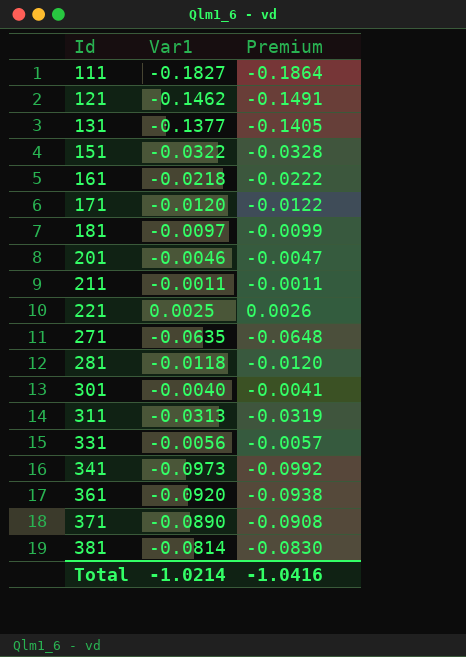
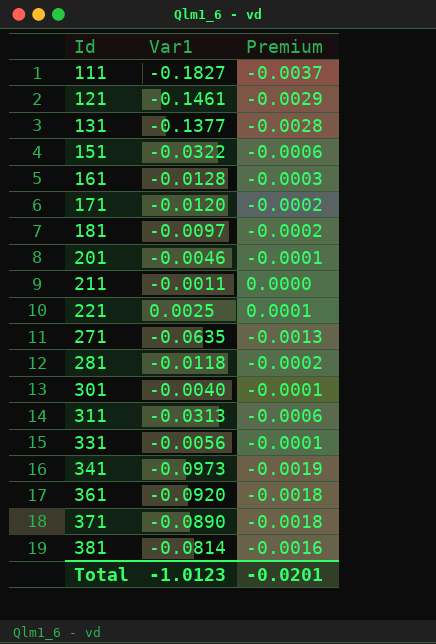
column Premium | formula: [Var1] * 1.02 -> [Var1] * 0.02
121 | Var1: -0.1462 -> -0.1461
161 | Var1: -0.0218 -> -0.0128
Total | Var1: -1.0214 -> -1.0123
Total | Premium: -1.0416 -> -0.0201

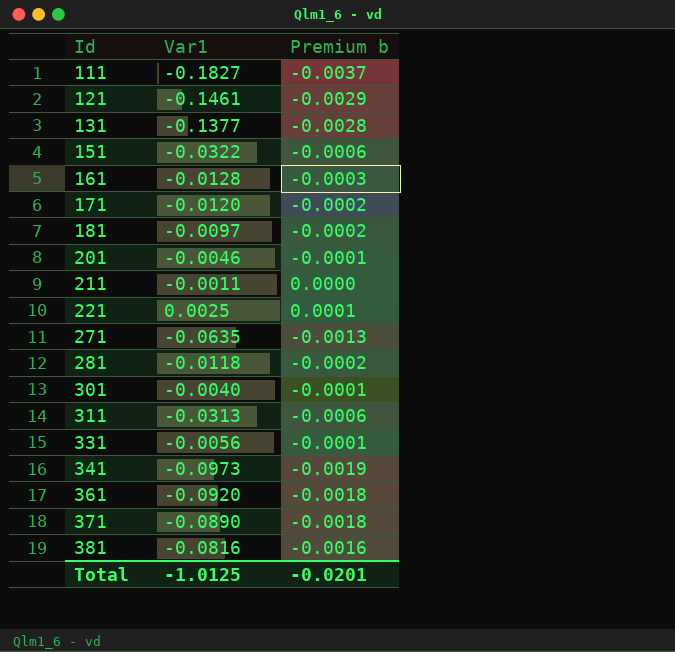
column name: Premium -> Premium b
381 | Var1: -0.0814 -> -0.0816
Total | Var1: -1.0123 -> -1.0125

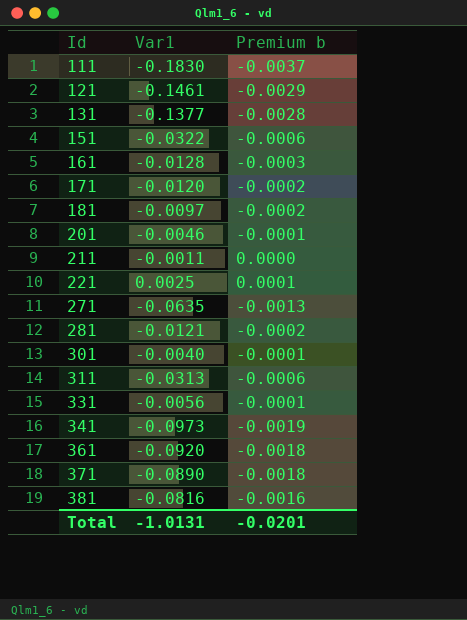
111 | Var1: -0.1827 -> -0.1830
281 | Var1: -0.0118 -> -0.0121
Total | Var1: -1.0125 -> -1.0131

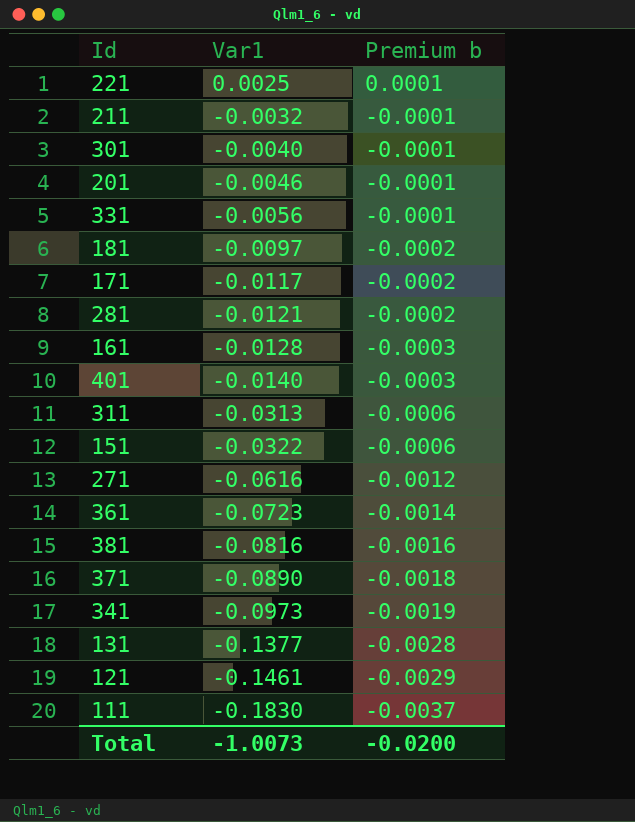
row order: Id ascending -> Var1 descending
211 | Var1: -0.0011 -> -0.0032
211 | Premium b: 0.0000 -> -0.0001
171 | Var1: -0.0120 -> -0.0117
row 401: none -> -0.0140 | -0.0003
271 | Var1: -0.0635 -> -0.0616
271 | Premium b: -0.0013 -> -0.0012
361 | Var1: -0.0920 -> -0.0723
361 | Premium b: -0.0018 -> -0.0014
Total | Var1: -1.0131 -> -1.0073
Total | Premium b: -0.0201 -> -0.0200

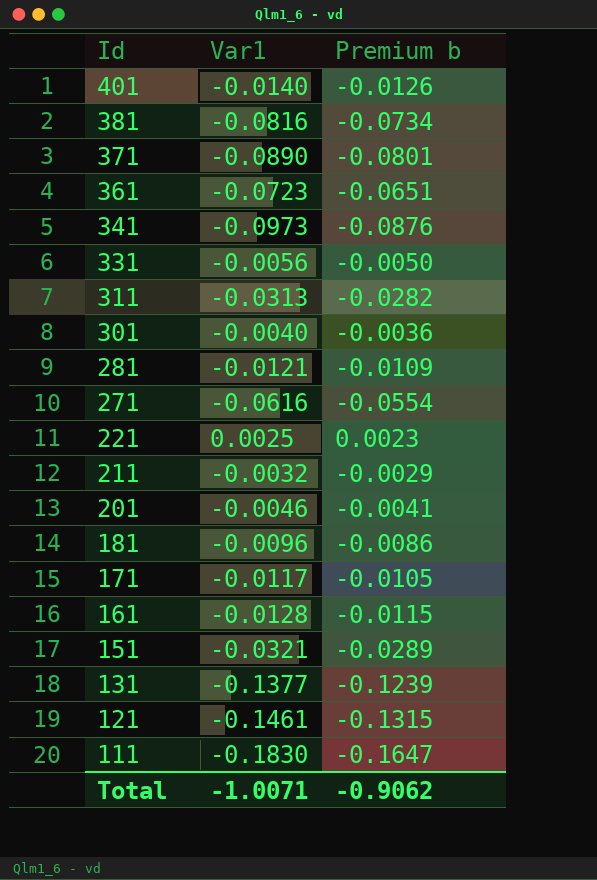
row order: Var1 descending -> Id descending
column Premium b | formula: [Var1] * 0.02 -> [Var1] * 0.9
181 | Var1: -0.0097 -> -0.0096
151 | Var1: -0.0322 -> -0.0321
Total | Var1: -1.0073 -> -1.0071
Total | Premium b: -0.0200 -> -0.9062

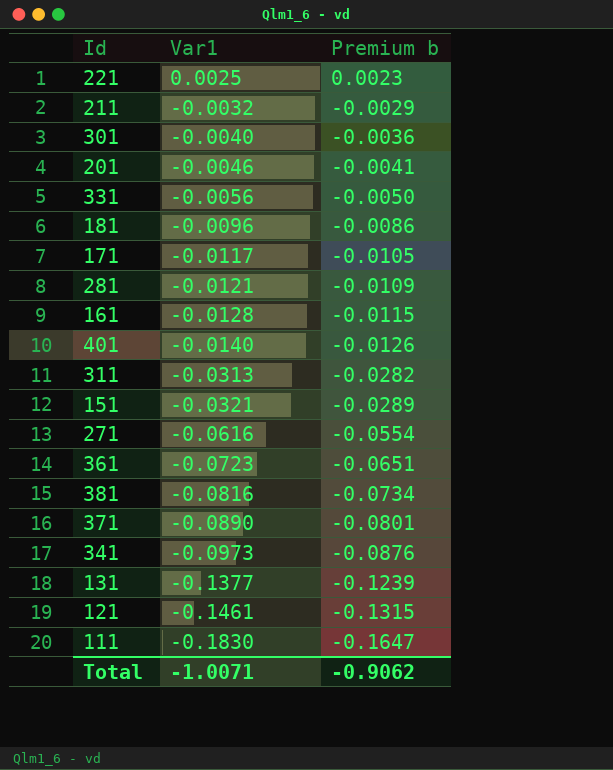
row order: Id descending -> Var1 descending

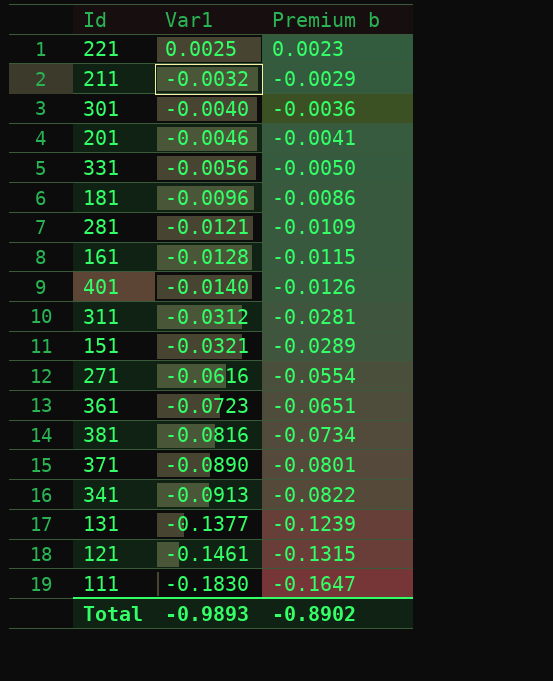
row 171: -0.0117 | -0.0105 -> none
311 | Var1: -0.0313 -> -0.0312
311 | Premium b: -0.0282 -> -0.0281
341 | Var1: -0.0973 -> -0.0913
341 | Premium b: -0.0876 -> -0.0822
Total | Var1: -1.0071 -> -0.9893
Total | Premium b: -0.9062 -> -0.8902

